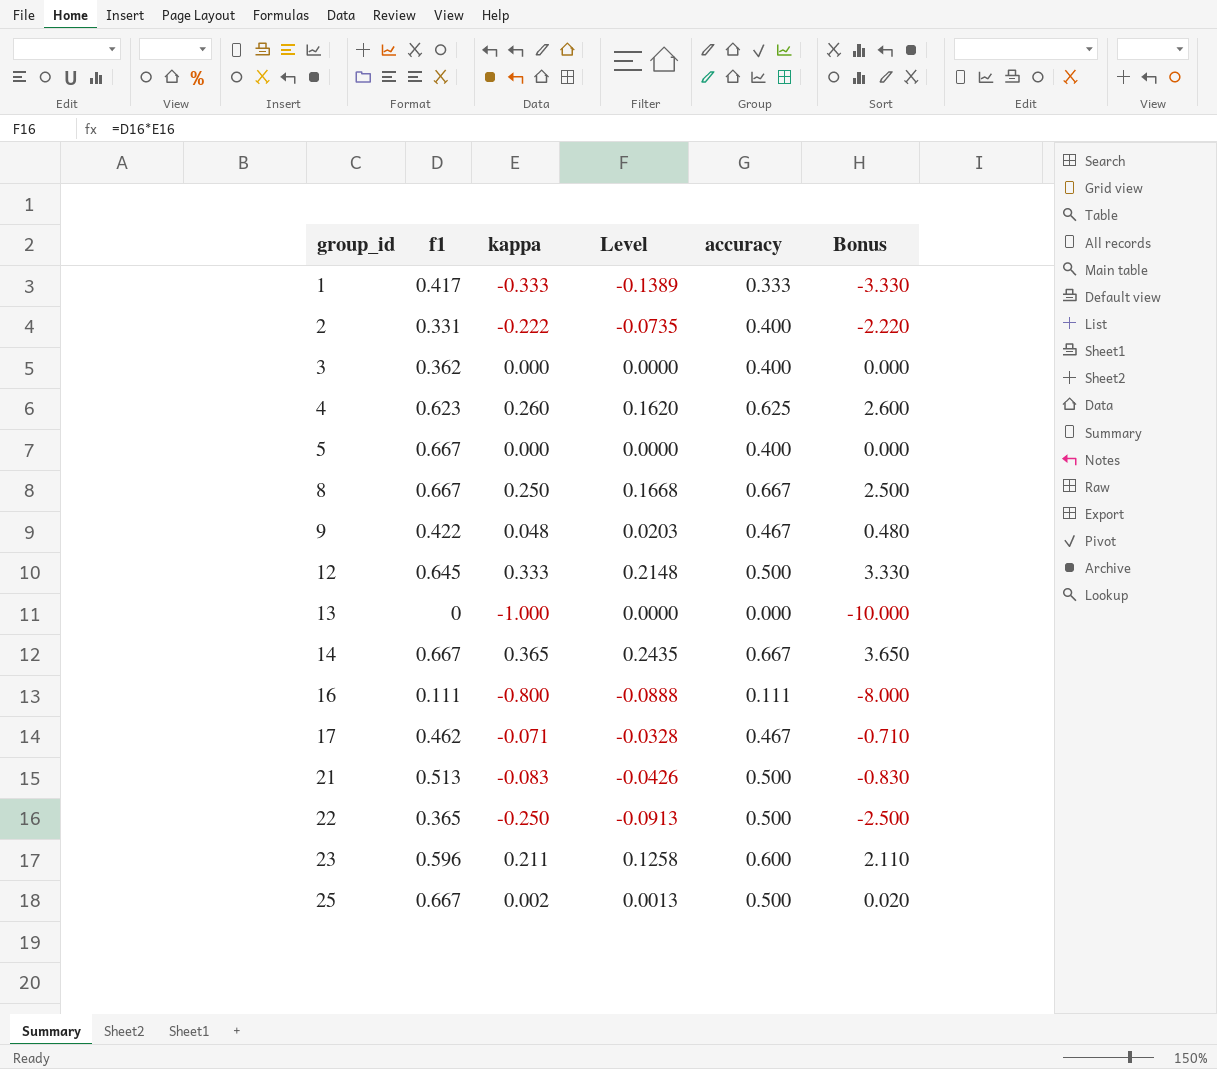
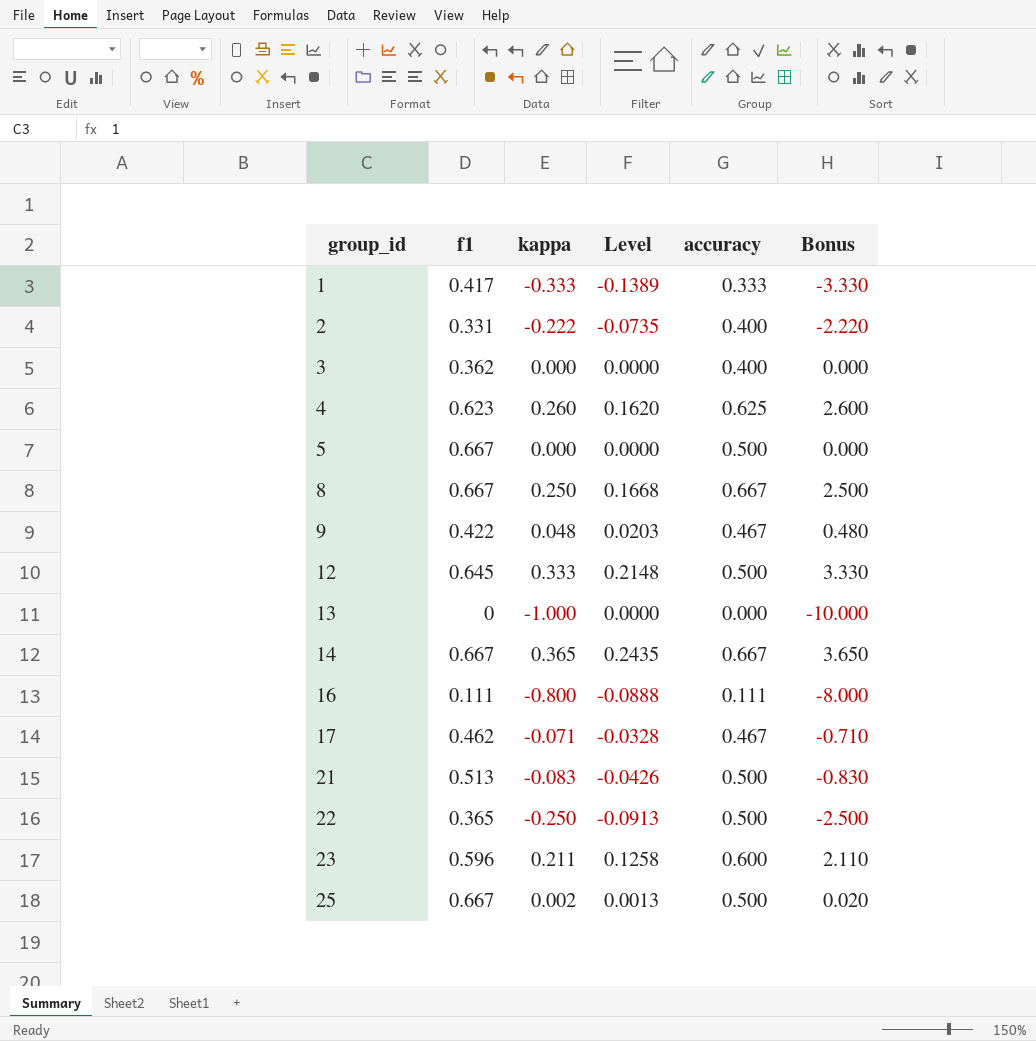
5 | accuracy: 0.400 -> 0.500

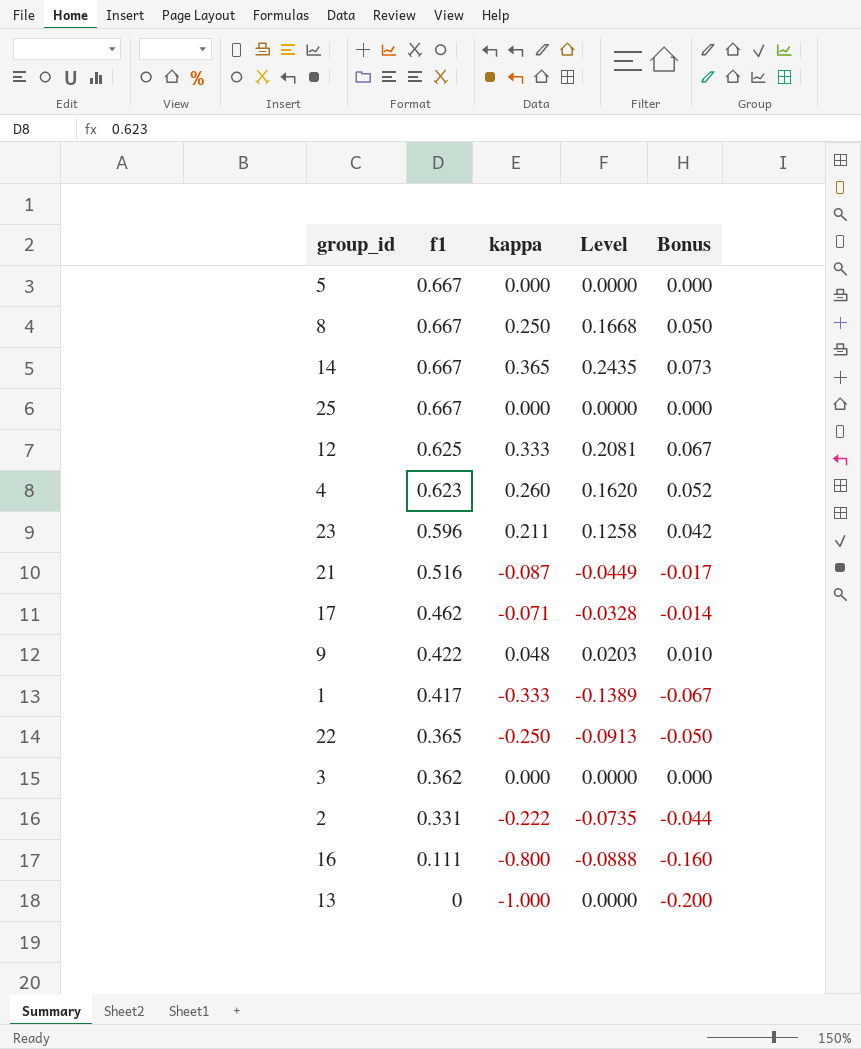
row order: group_id ascending -> f1 descending
column accuracy | position: 5 -> none
column Bonus | formula: [kappa] * 10 -> [kappa] * 0.2
25 | kappa: 0.002 -> 0.000
25 | Level: 0.0013 -> 0.0000
12 | f1: 0.645 -> 0.625
12 | Level: 0.2148 -> 0.2081
21 | f1: 0.513 -> 0.516
21 | kappa: -0.083 -> -0.087
21 | Level: -0.0426 -> -0.0449

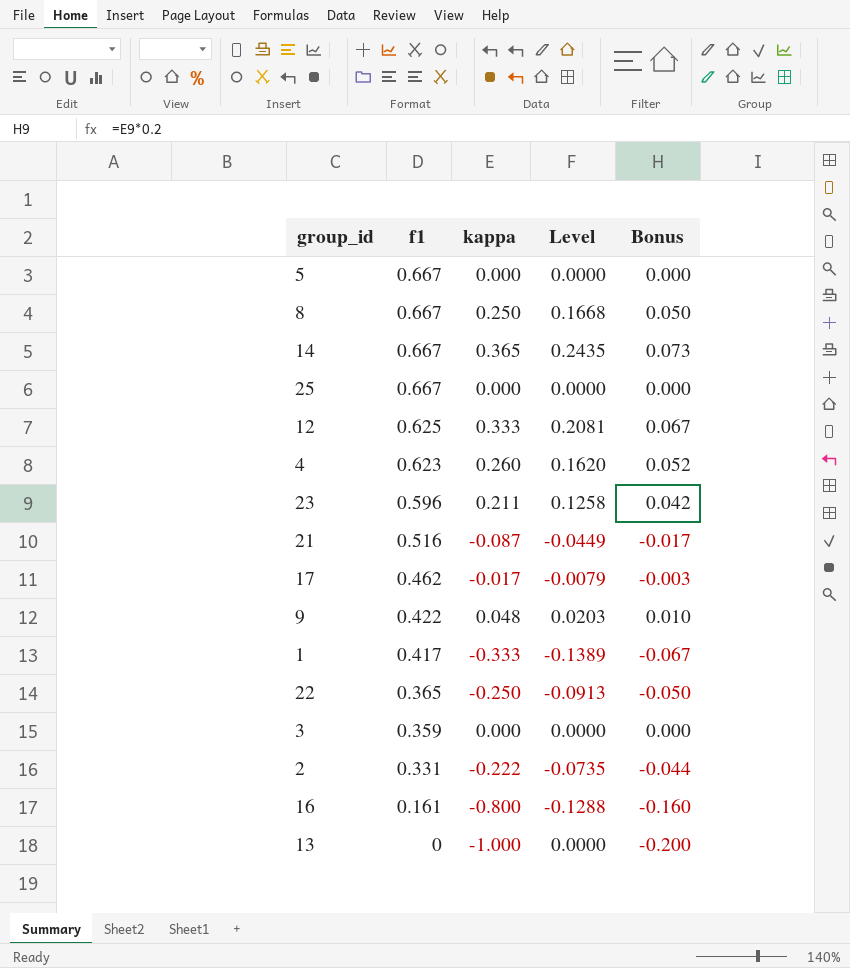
17 | kappa: -0.071 -> -0.017
17 | Level: -0.0328 -> -0.0079
17 | Bonus: -0.014 -> -0.003
3 | f1: 0.362 -> 0.359
16 | f1: 0.111 -> 0.161
16 | Level: -0.0888 -> -0.1288

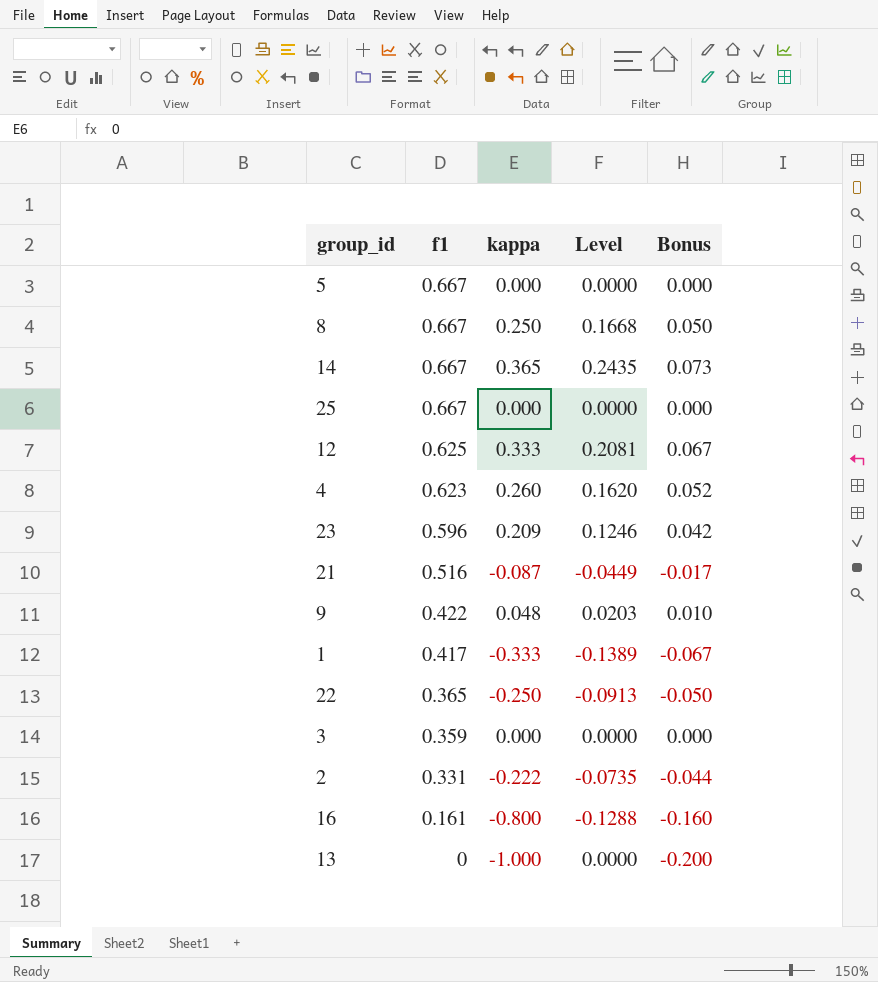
row 17: 0.462 | -0.017 | -0.0079 | -0.003 -> none
23 | kappa: 0.211 -> 0.209
23 | Level: 0.1258 -> 0.1246

